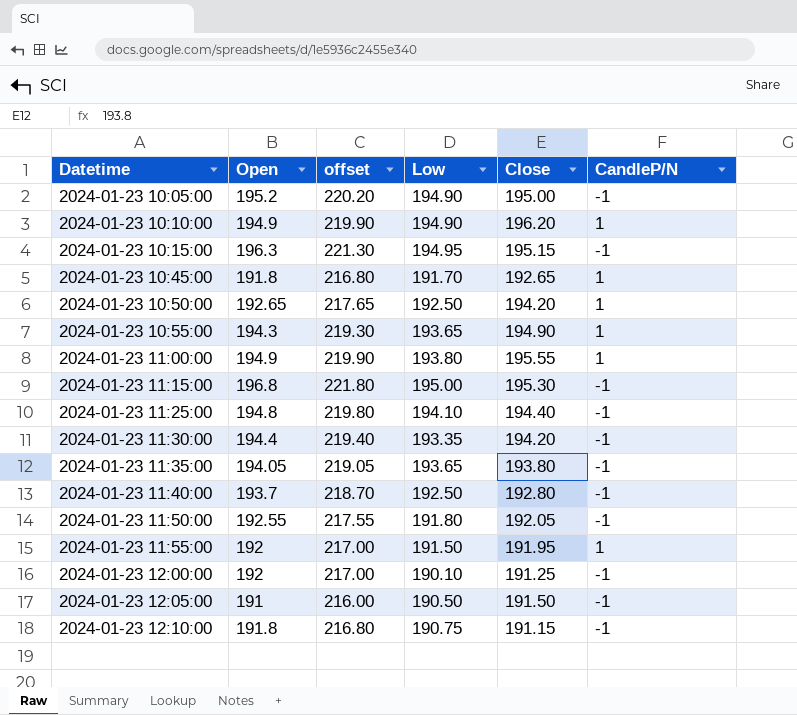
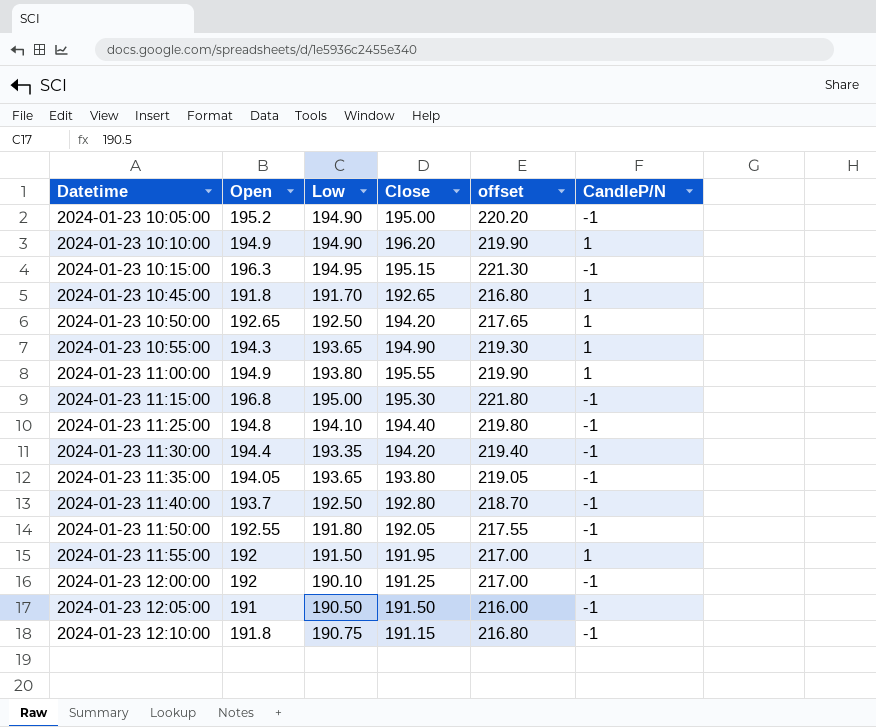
column offset | position: 3 -> 5

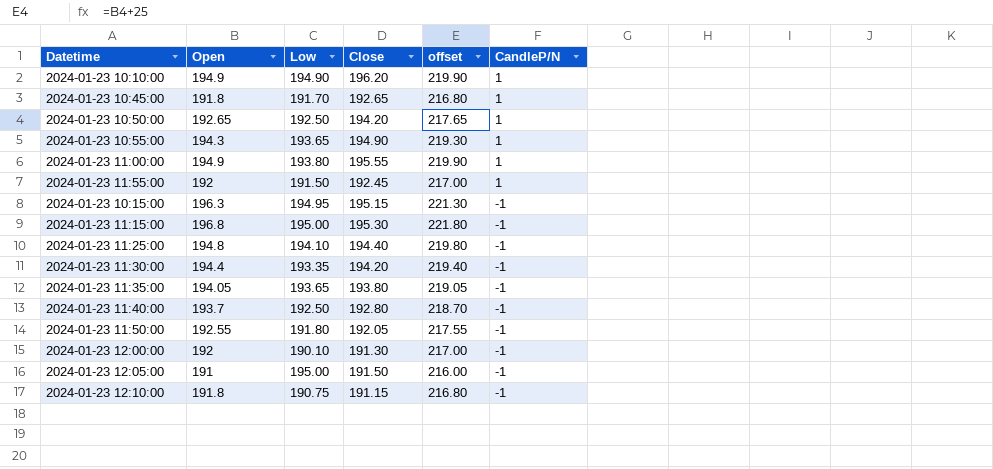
row order: Datetime ascending -> CandleP/N descending
row 2024-01-23 10:05:00: 195.2 | 194.90 | 195.00 | 220.20 | -1 -> none
2024-01-23 11:55:00 | Close: 191.95 -> 192.45
2024-01-23 12:00:00 | Close: 191.25 -> 191.30
2024-01-23 12:05:00 | Low: 190.50 -> 195.00

